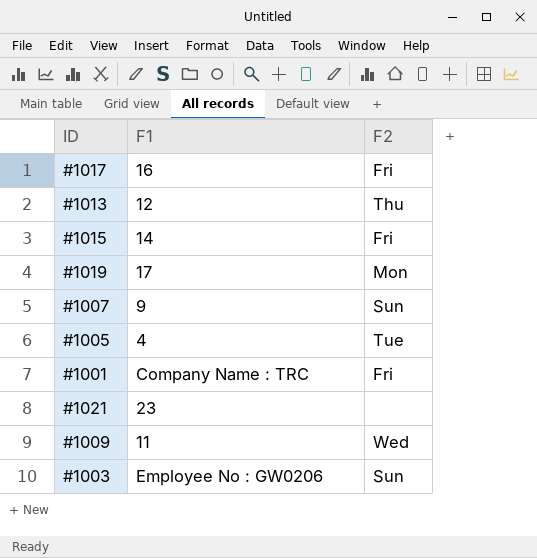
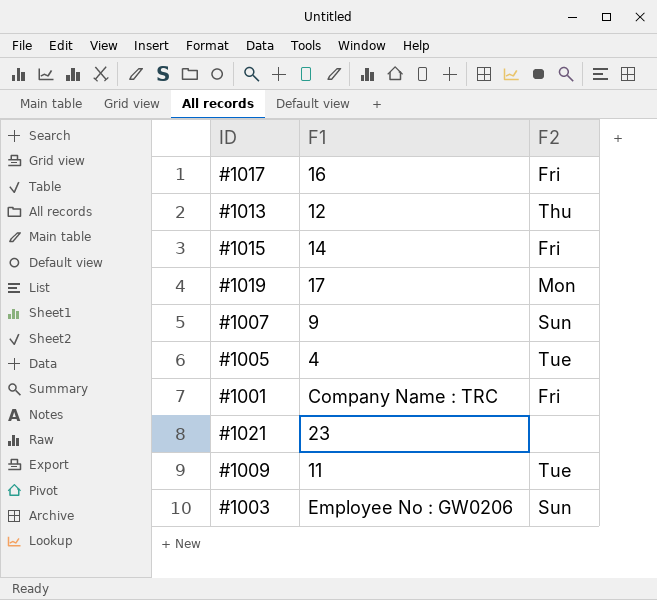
#1009 | F2: Wed -> Tue

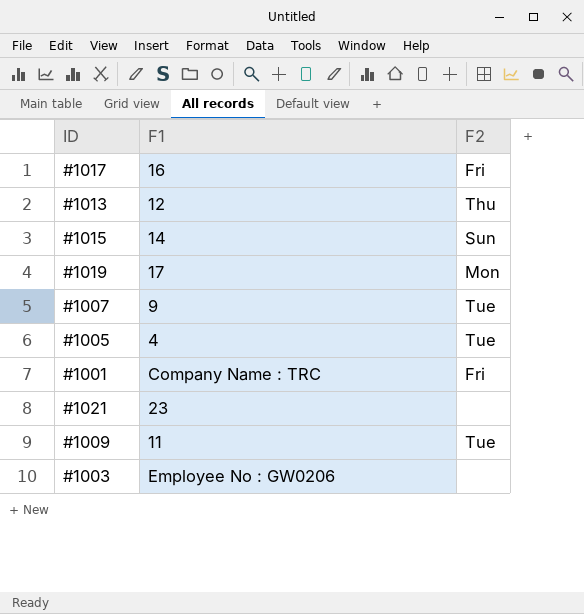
#1015 | F2: Fri -> Sun
#1007 | F2: Sun -> Tue
#1003 | F2: Sun -> none

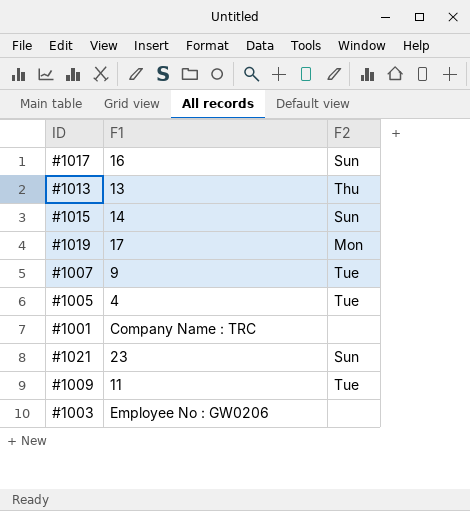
#1017 | F2: Fri -> Sun
#1013 | F1: 12 -> 13
#1001 | F2: Fri -> none
#1021 | F2: none -> Sun

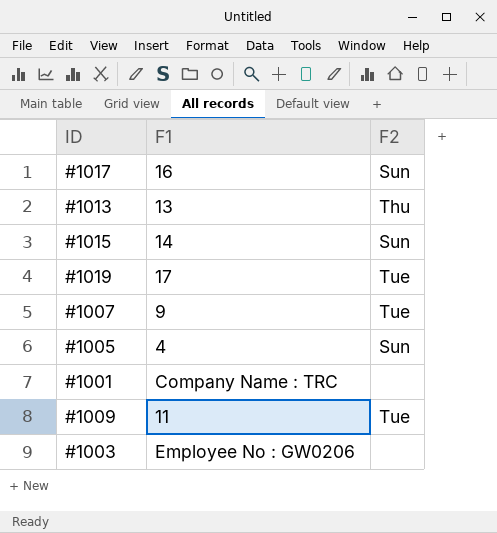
row #1021: 23 | Sun -> none
#1019 | F2: Mon -> Tue
#1005 | F2: Tue -> Sun

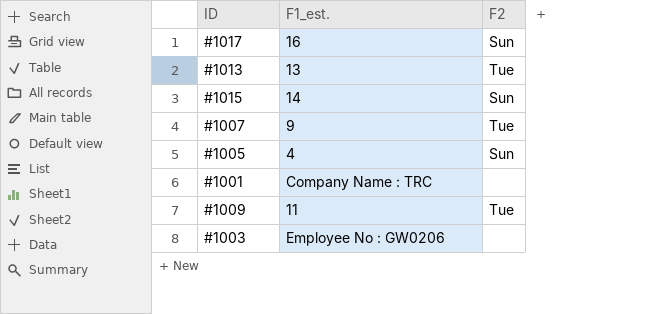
column name: F1 -> F1_est.
row #1019: 17 | Tue -> none
#1013 | F2: Thu -> Tue

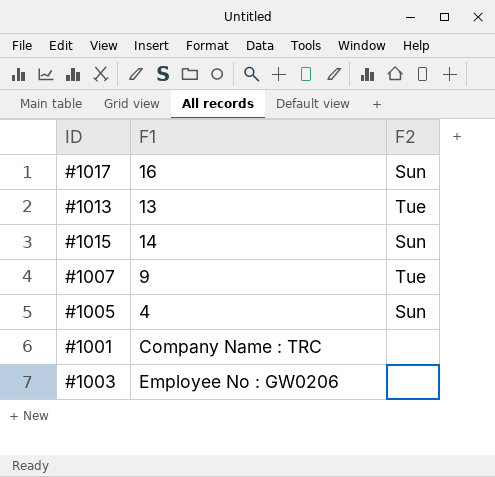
column name: F1_est. -> F1
row #1009: 11 | Tue -> none

